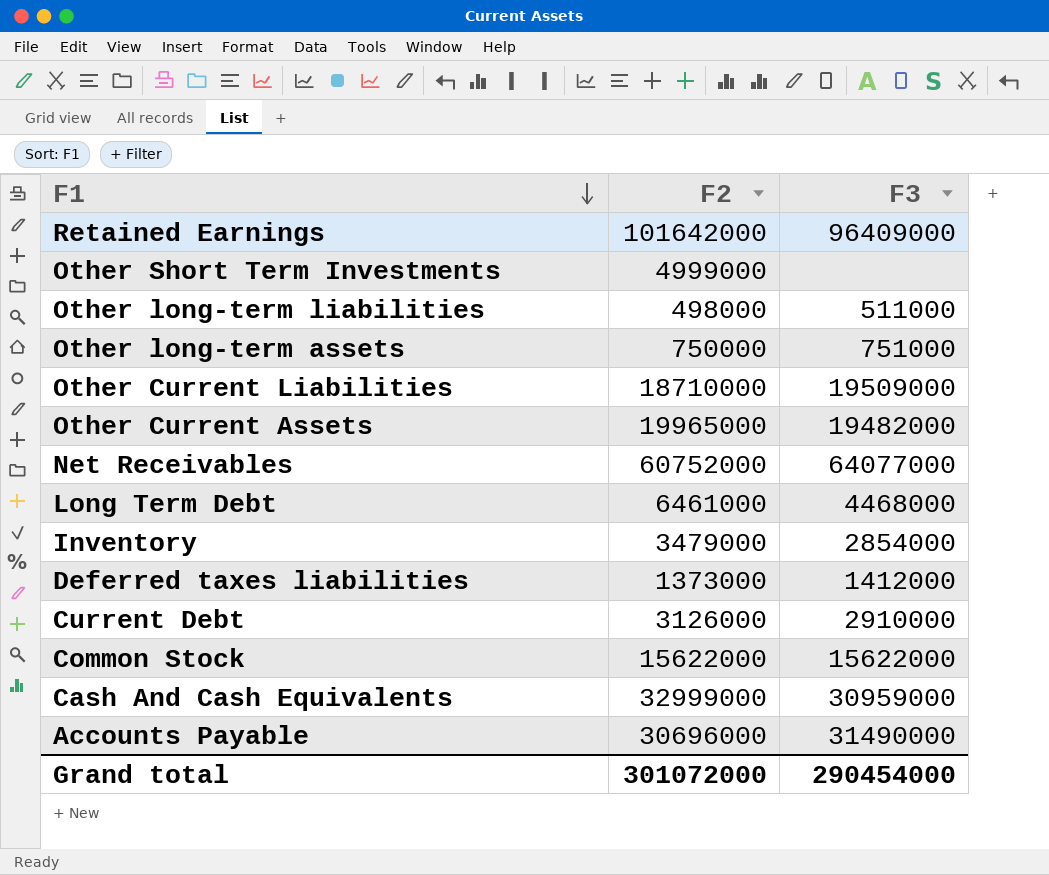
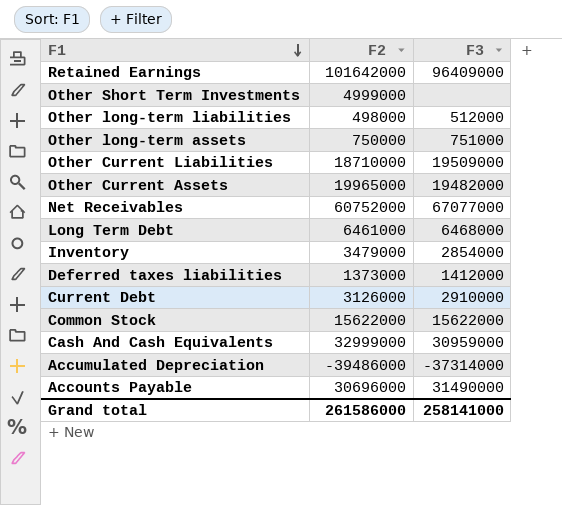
Other long-term liabilities | F3: 511000 -> 512000
Net Receivables | F3: 64077000 -> 67077000
Long Term Debt | F3: 4468000 -> 6468000
row Accumulated Depreciation: none -> -39486000 | -37314000
Grand total | F2: 301072000 -> 261586000
Grand total | F3: 290454000 -> 258141000

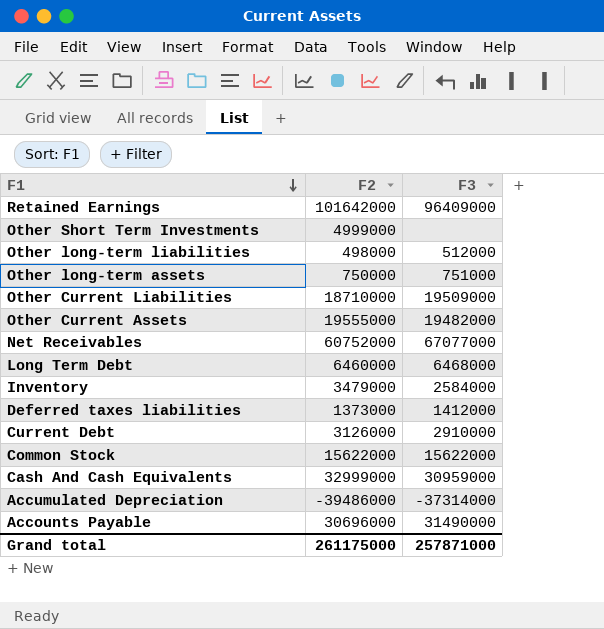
Other Current Assets | F2: 19965000 -> 19555000
Long Term Debt | F2: 6461000 -> 6460000
Inventory | F3: 2854000 -> 2584000
Grand total | F2: 261586000 -> 261175000
Grand total | F3: 258141000 -> 257871000

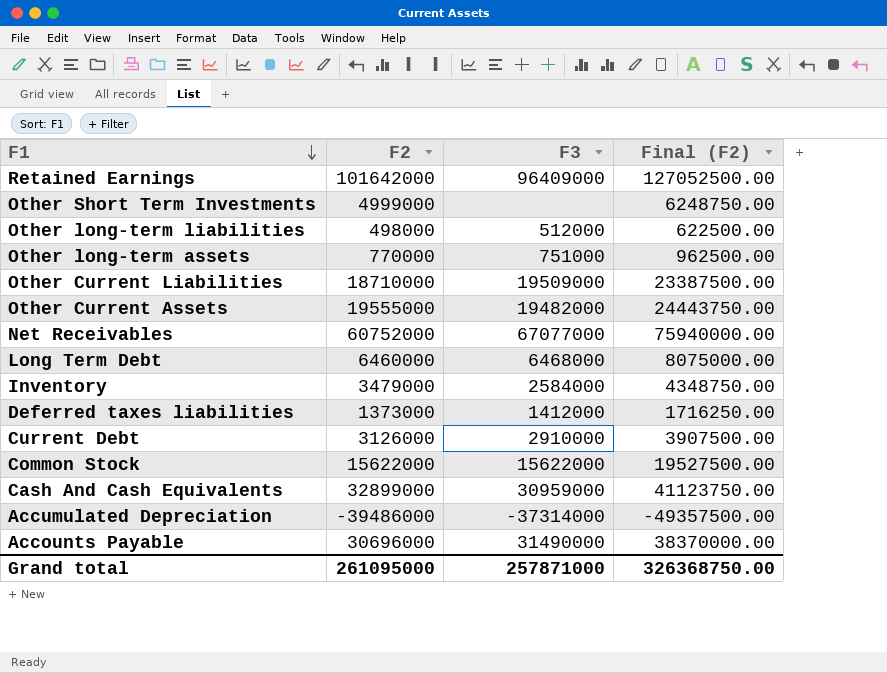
column Final (F2) | formula: none -> [F2] * 1.25
Other long-term assets | F2: 750000 -> 770000
Cash And Cash Equivalents | F2: 32999000 -> 32899000
Grand total | F2: 261175000 -> 261095000

